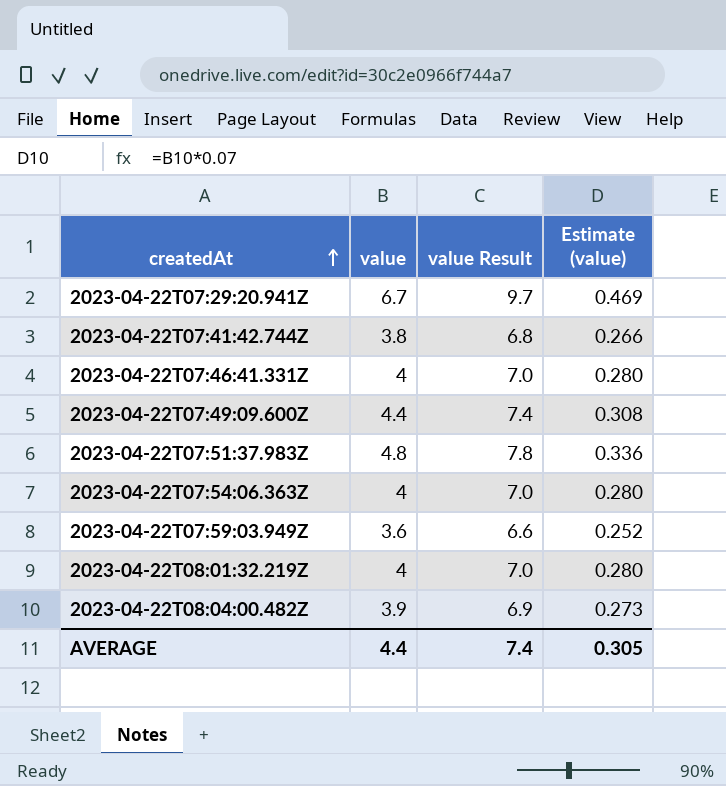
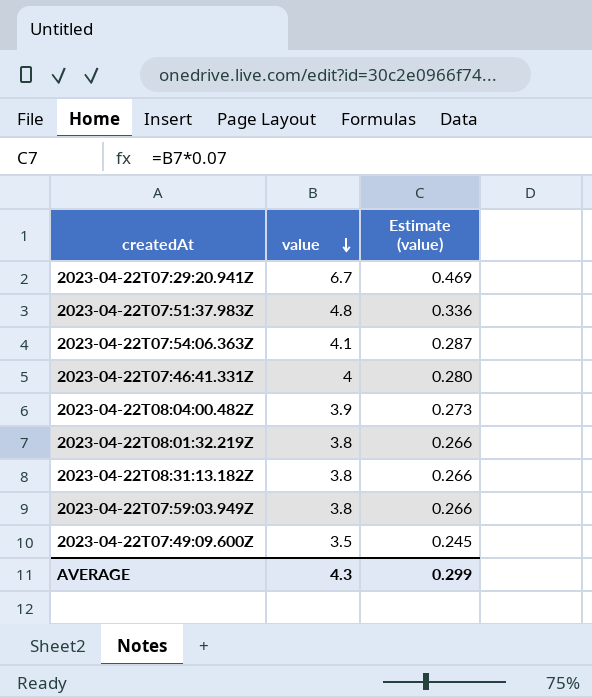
row order: createdAt ascending -> value descending
column value Result | formula: [value] + 3 -> none
row 2023-04-22T07:41:42.744Z: 3.8 | 6.8 | 0.266 -> none
2023-04-22T07:54:06.363Z | value: 4 -> 4.1
2023-04-22T07:54:06.363Z | Estimate (value): 0.280 -> 0.287
2023-04-22T08:01:32.219Z | value: 4 -> 3.8
2023-04-22T08:01:32.219Z | Estimate (value): 0.280 -> 0.266
row 2023-04-22T08:31:13.182Z: none -> 3.8 | 0.266
2023-04-22T07:59:03.949Z | value: 3.6 -> 3.8
2023-04-22T07:59:03.949Z | Estimate (value): 0.252 -> 0.266
2023-04-22T07:49:09.600Z | value: 4.4 -> 3.5
2023-04-22T07:49:09.600Z | Estimate (value): 0.308 -> 0.245
AVERAGE | value: 4.4 -> 4.3
AVERAGE | Estimate (value): 0.305 -> 0.299

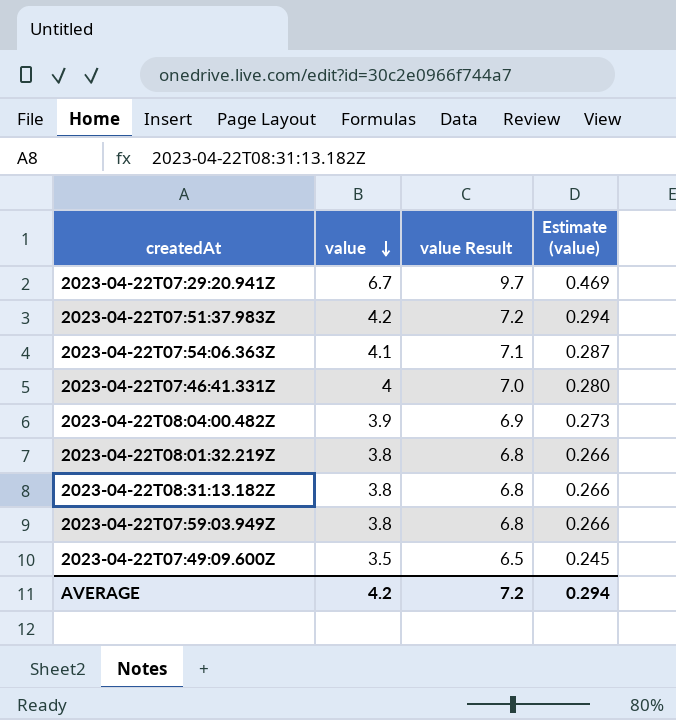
column value Result | formula: none -> [value] + 3
2023-04-22T07:51:37.983Z | value: 4.8 -> 4.2
2023-04-22T07:51:37.983Z | Estimate (value): 0.336 -> 0.294
AVERAGE | value: 4.3 -> 4.2
AVERAGE | Estimate (value): 0.299 -> 0.294

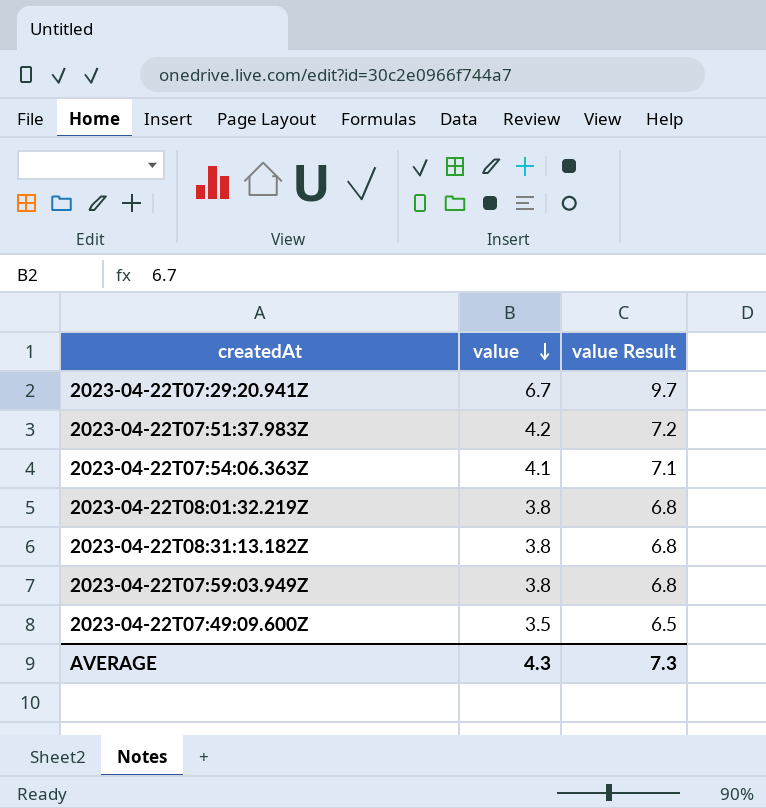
column Estimate (value) | formula: [value] * 0.07 -> none
row 2023-04-22T07:46:41.331Z: 4 | 7.0 | 0.280 -> none
row 2023-04-22T08:04:00.482Z: 3.9 | 6.9 | 0.273 -> none
AVERAGE | value: 4.2 -> 4.3
AVERAGE | value Result: 7.2 -> 7.3

